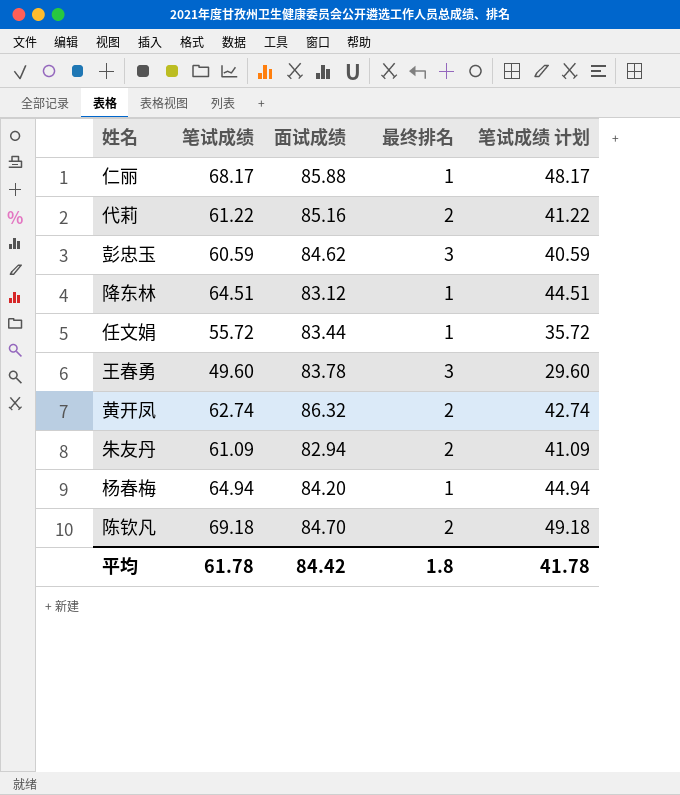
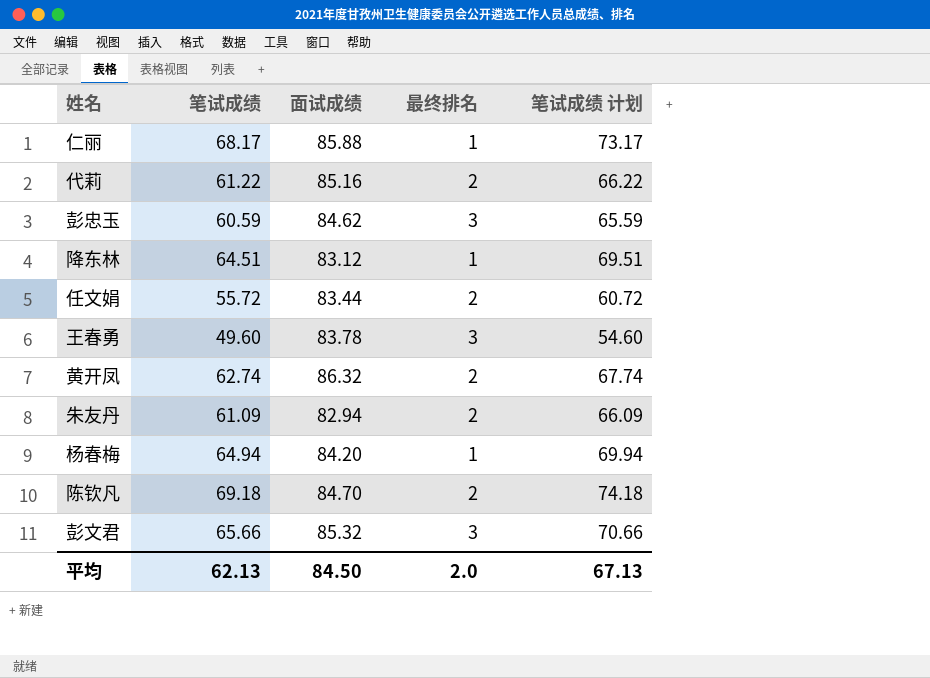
column 笔试成绩 计划 | formula: [笔试成绩] - 20 -> [笔试成绩] + 5
任文娟 | 最终排名: 1 -> 2
row 彭文君: none -> 65.66 | 85.32 | 3 | 70.66
平均 | 笔试成绩: 61.78 -> 62.13
平均 | 面试成绩: 84.42 -> 84.50
平均 | 最终排名: 1.8 -> 2.0
平均 | 笔试成绩 计划: 41.78 -> 67.13

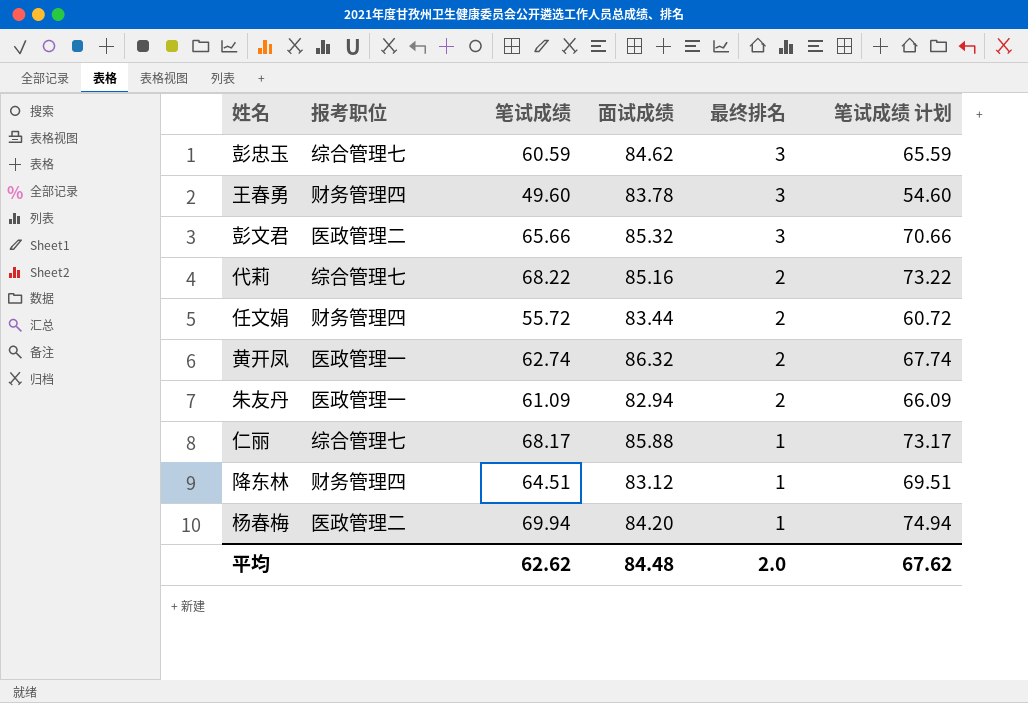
row order: none -> 最终排名 descending
column 报考职位 | position: none -> 2
row 陈钦凡: 69.18 | 84.70 | 2 | 74.18 -> none
代莉 | 笔试成绩: 61.22 -> 68.22
代莉 | 笔试成绩 计划: 66.22 -> 73.22
杨春梅 | 笔试成绩: 64.94 -> 69.94
杨春梅 | 笔试成绩 计划: 69.94 -> 74.94
平均 | 笔试成绩: 62.13 -> 62.62
平均 | 面试成绩: 84.50 -> 84.48
平均 | 笔试成绩 计划: 67.13 -> 67.62

